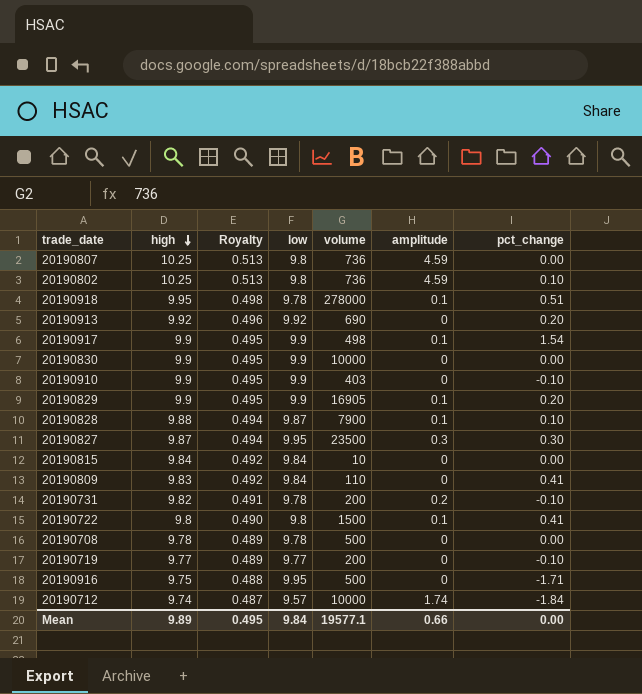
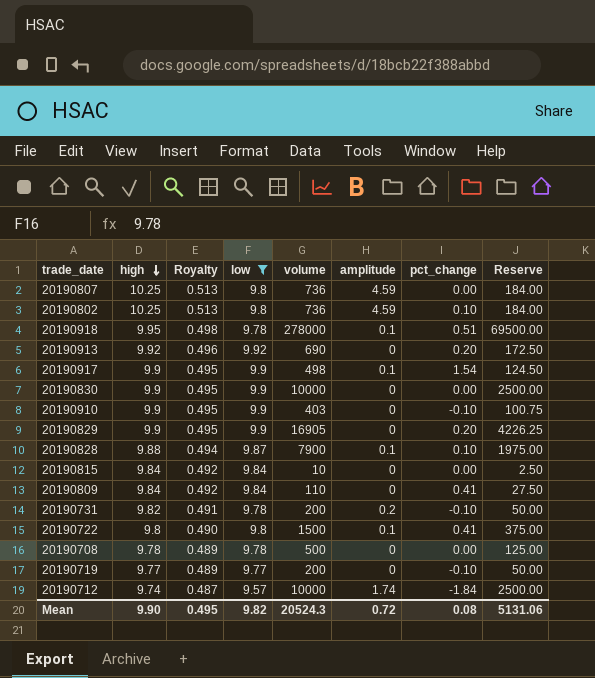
filter: none -> low != 9.95
column Reserve | formula: none -> [volume] * 0.25
20190829 | amplitude: 0.1 -> 0
20190809 | high: 9.83 -> 9.84
Mean | high: 9.89 -> 9.90
Mean | low: 9.84 -> 9.82
Mean | volume: 19577.1 -> 20524.3
Mean | amplitude: 0.66 -> 0.72
Mean | pct_change: 0.00 -> 0.08

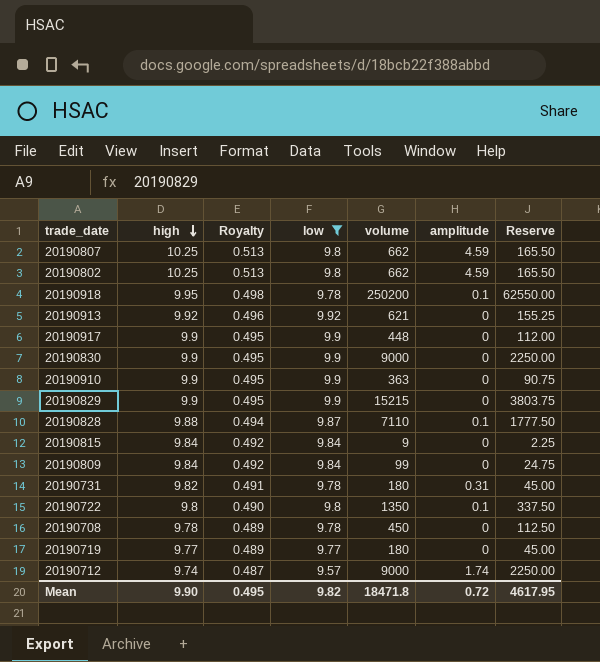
column pct_change | position: 7 -> none
20190807 | volume: 736 -> 662
20190807 | Reserve: 184.00 -> 165.50
20190802 | volume: 736 -> 662
20190802 | Reserve: 184.00 -> 165.50
20190918 | volume: 278000 -> 250200
20190918 | Reserve: 69500.00 -> 62550.00
20190913 | volume: 690 -> 621
20190913 | Reserve: 172.50 -> 155.25
20190917 | volume: 498 -> 448
20190917 | amplitude: 0.1 -> 0
20190917 | Reserve: 124.50 -> 112.00
20190830 | volume: 10000 -> 9000
20190830 | Reserve: 2500.00 -> 2250.00
20190910 | volume: 403 -> 363
20190910 | Reserve: 100.75 -> 90.75
20190829 | volume: 16905 -> 15215
20190829 | Reserve: 4226.25 -> 3803.75
20190828 | volume: 7900 -> 7110
20190828 | Reserve: 1975.00 -> 1777.50
20190815 | volume: 10 -> 9
20190815 | Reserve: 2.50 -> 2.25
20190809 | volume: 110 -> 99
20190809 | Reserve: 27.50 -> 24.75
20190731 | volume: 200 -> 180
20190731 | amplitude: 0.2 -> 0.31
20190731 | Reserve: 50.00 -> 45.00
20190722 | volume: 1500 -> 1350
20190722 | Reserve: 375.00 -> 337.50
20190708 | volume: 500 -> 450
20190708 | Reserve: 125.00 -> 112.50
20190719 | volume: 200 -> 180
20190719 | Reserve: 50.00 -> 45.00
20190712 | volume: 10000 -> 9000
20190712 | Reserve: 2500.00 -> 2250.00
Mean | volume: 20524.3 -> 18471.8
Mean | Reserve: 5131.06 -> 4617.95

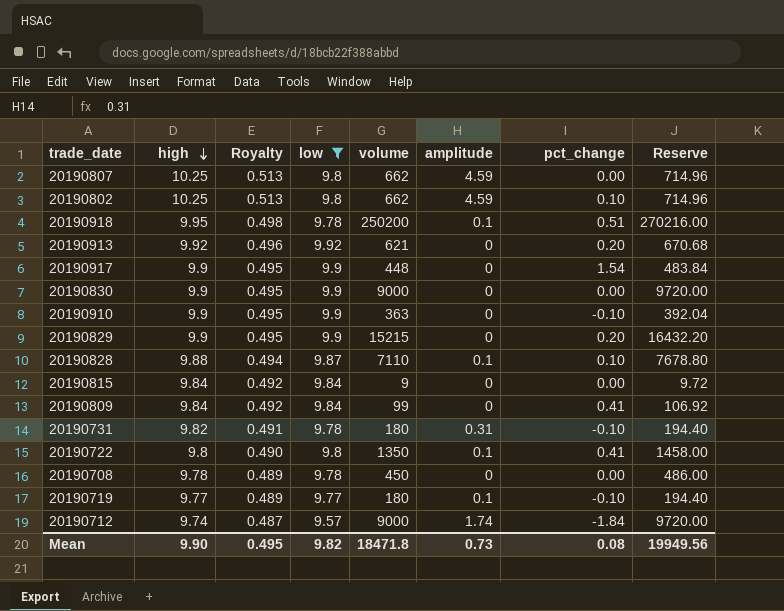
column pct_change | position: none -> 7
column Reserve | formula: [volume] * 0.25 -> [volume] * 1.08
20190719 | amplitude: 0 -> 0.1
Mean | amplitude: 0.72 -> 0.73
Mean | Reserve: 4617.95 -> 19949.56

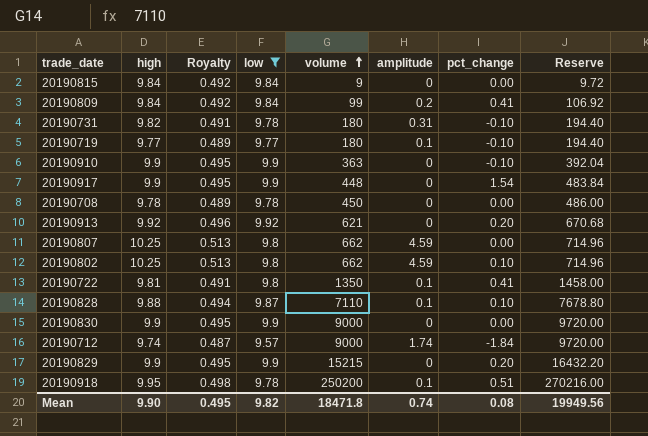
row order: high descending -> volume ascending
20190809 | amplitude: 0 -> 0.2
20190722 | high: 9.8 -> 9.81
20190722 | Royalty: 0.490 -> 0.491
Mean | amplitude: 0.73 -> 0.74

